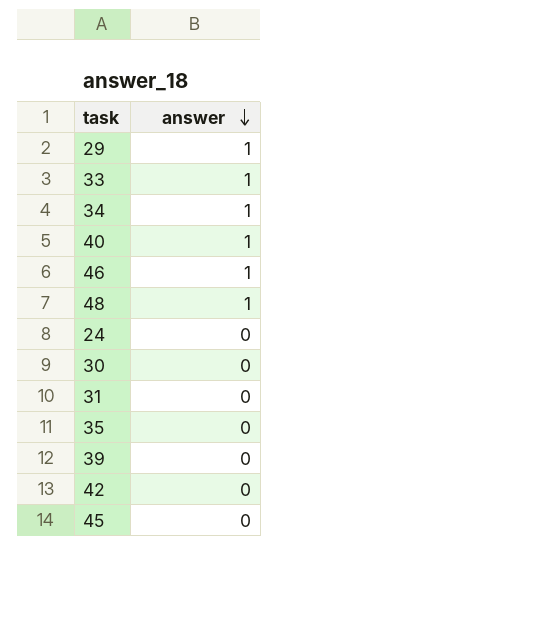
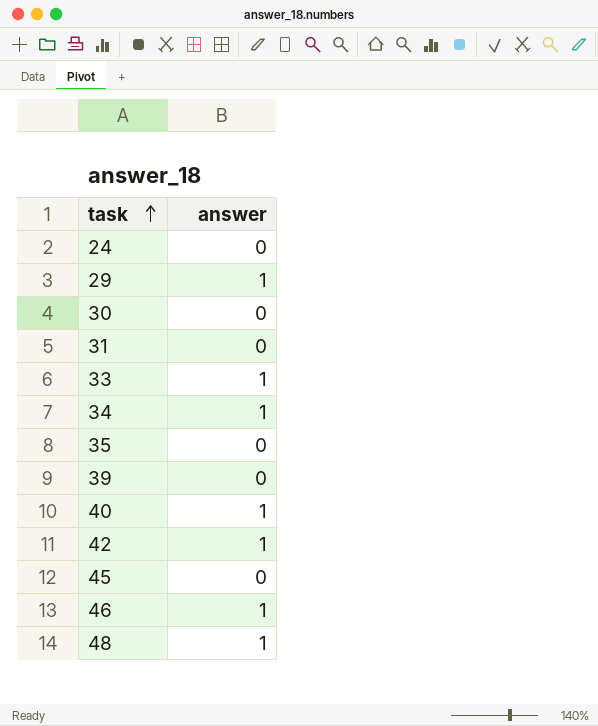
row order: answer descending -> task ascending
42 | answer: 0 -> 1

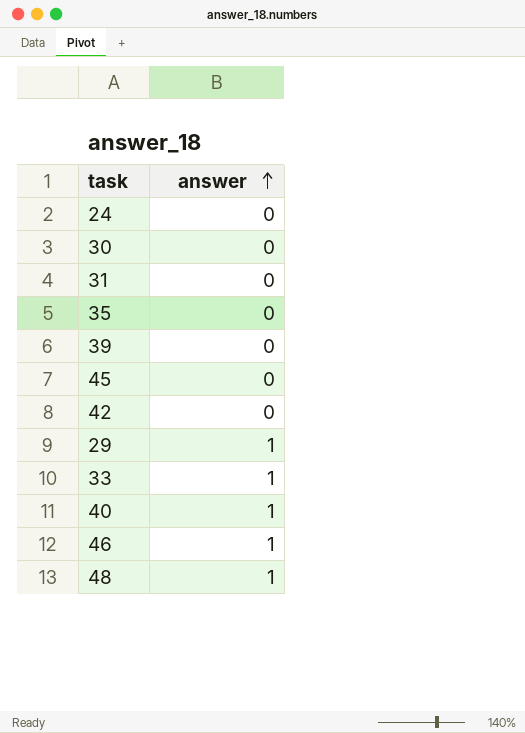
row order: task ascending -> answer ascending
row 34: 1 -> none
42 | answer: 1 -> 0

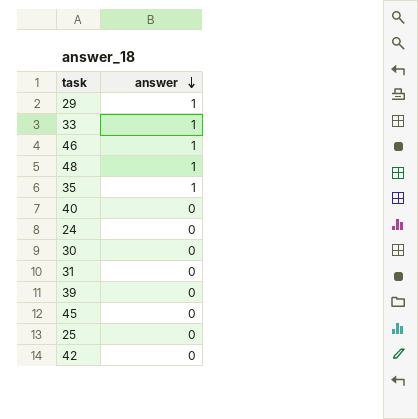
row order: answer ascending -> answer descending
35 | answer: 0 -> 1
40 | answer: 1 -> 0
row 25: none -> 0

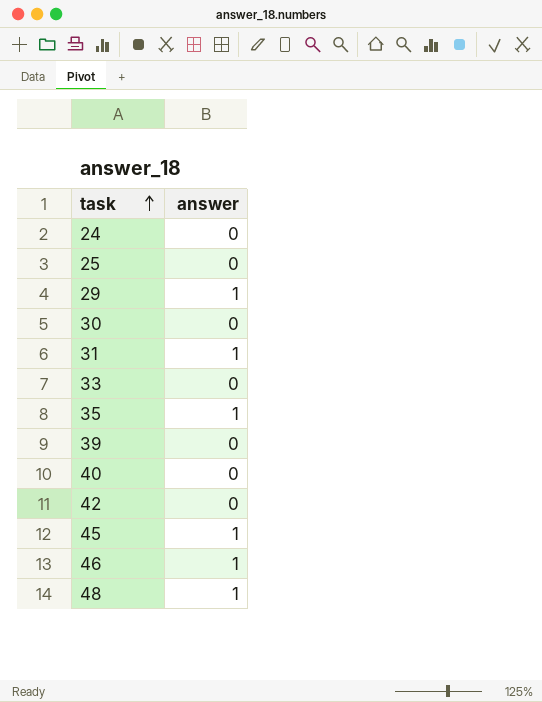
row order: answer descending -> task ascending
31 | answer: 0 -> 1
33 | answer: 1 -> 0
45 | answer: 0 -> 1

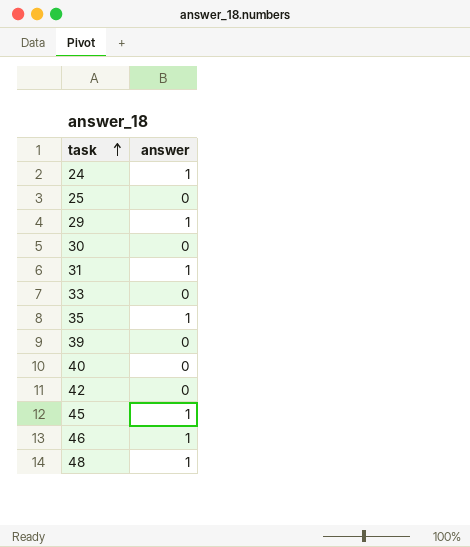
24 | answer: 0 -> 1

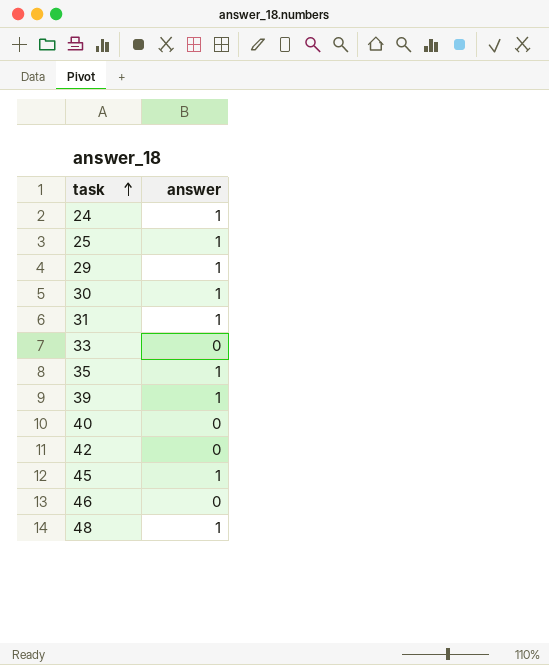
25 | answer: 0 -> 1
30 | answer: 0 -> 1
39 | answer: 0 -> 1
46 | answer: 1 -> 0

